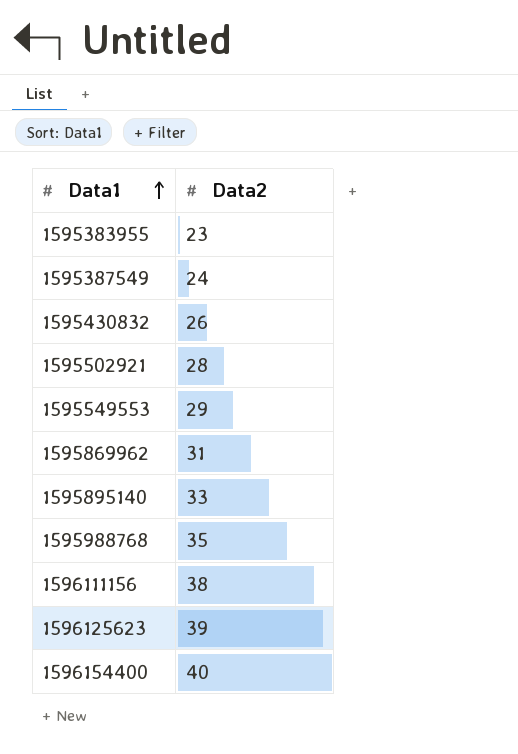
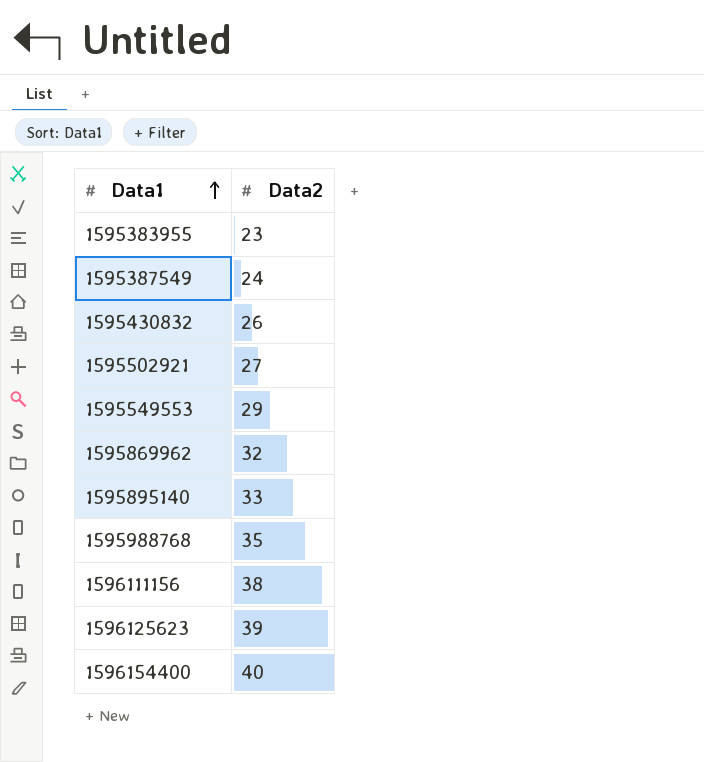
1595502921 | Data2: 28 -> 27
1595869962 | Data2: 31 -> 32

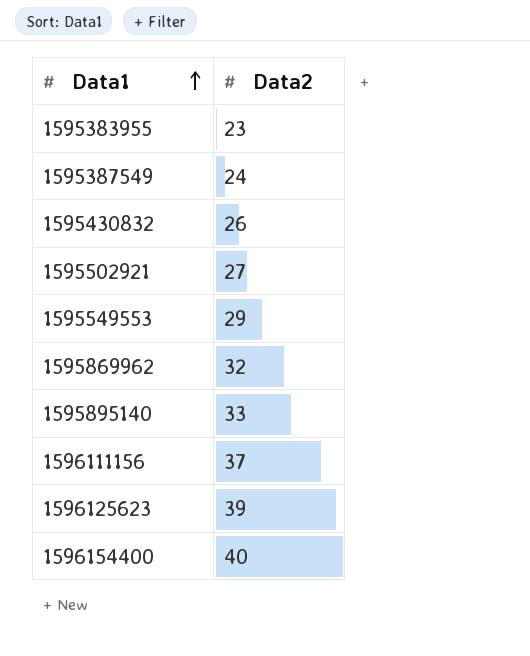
row 1595988768: 35 -> none
1596111156 | Data2: 38 -> 37

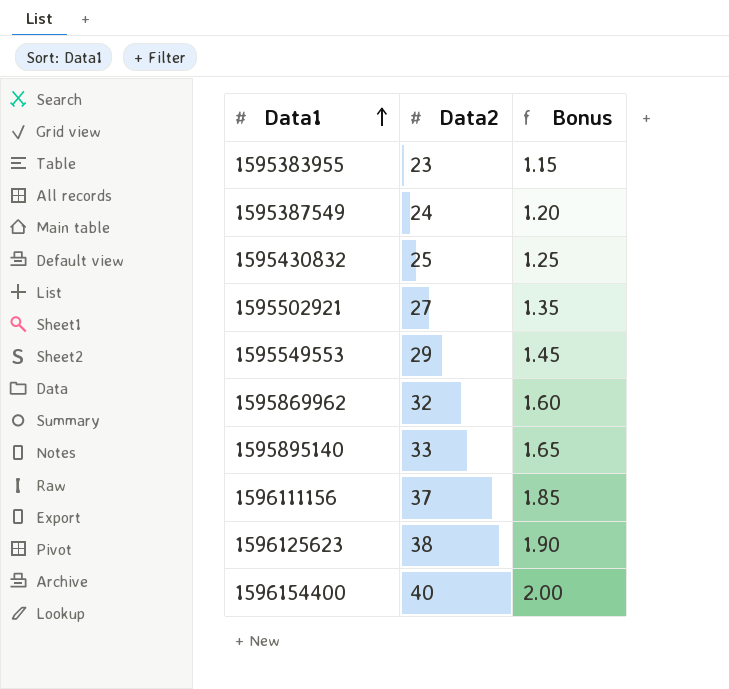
column Bonus | formula: none -> [Data2] * 0.05
1595430832 | Data2: 26 -> 25
1596125623 | Data2: 39 -> 38

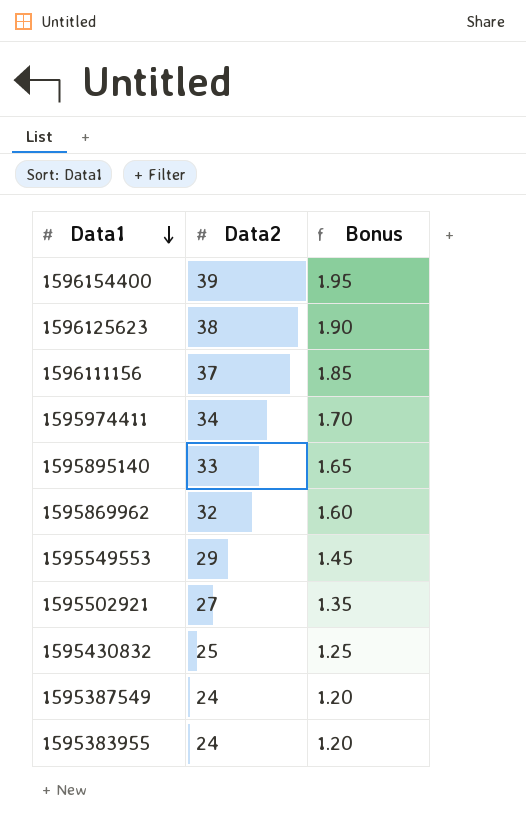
row order: Data1 ascending -> Data1 descending
1596154400 | Data2: 40 -> 39
1596154400 | Bonus: 2.00 -> 1.95
row 1595974411: none -> 34 | 1.70
1595383955 | Data2: 23 -> 24
1595383955 | Bonus: 1.15 -> 1.20

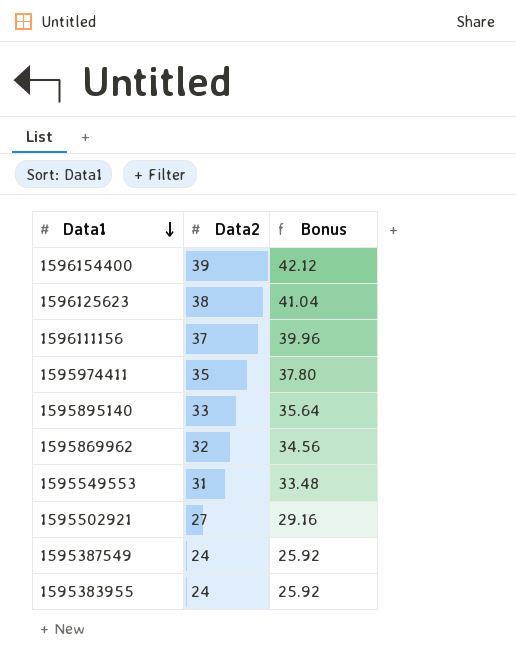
column Bonus | formula: [Data2] * 0.05 -> [Data2] * 1.08
row 1595430832: 25 | 1.25 -> none
1595974411 | Data2: 34 -> 35
1595549553 | Data2: 29 -> 31

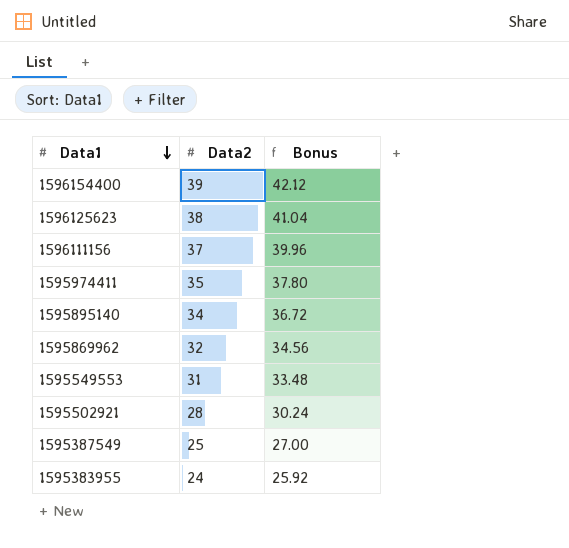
1595895140 | Data2: 33 -> 34
1595895140 | Bonus: 35.64 -> 36.72
1595502921 | Data2: 27 -> 28
1595502921 | Bonus: 29.16 -> 30.24
1595387549 | Data2: 24 -> 25
1595387549 | Bonus: 25.92 -> 27.00

